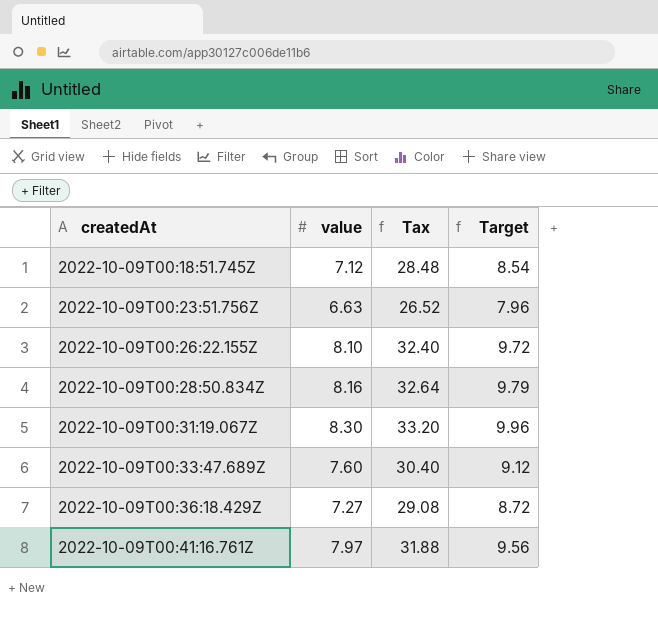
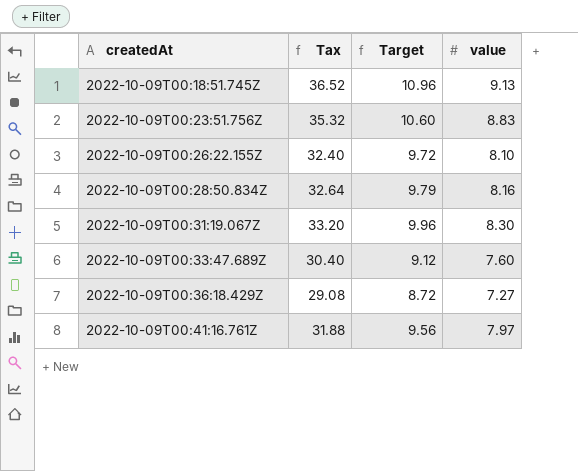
column value | position: 2 -> 4
2022-10-09T00:18:51.745Z | Tax: 28.48 -> 36.52
2022-10-09T00:18:51.745Z | Target: 8.54 -> 10.96
2022-10-09T00:18:51.745Z | value: 7.12 -> 9.13
2022-10-09T00:23:51.756Z | Tax: 26.52 -> 35.32
2022-10-09T00:23:51.756Z | Target: 7.96 -> 10.60
2022-10-09T00:23:51.756Z | value: 6.63 -> 8.83

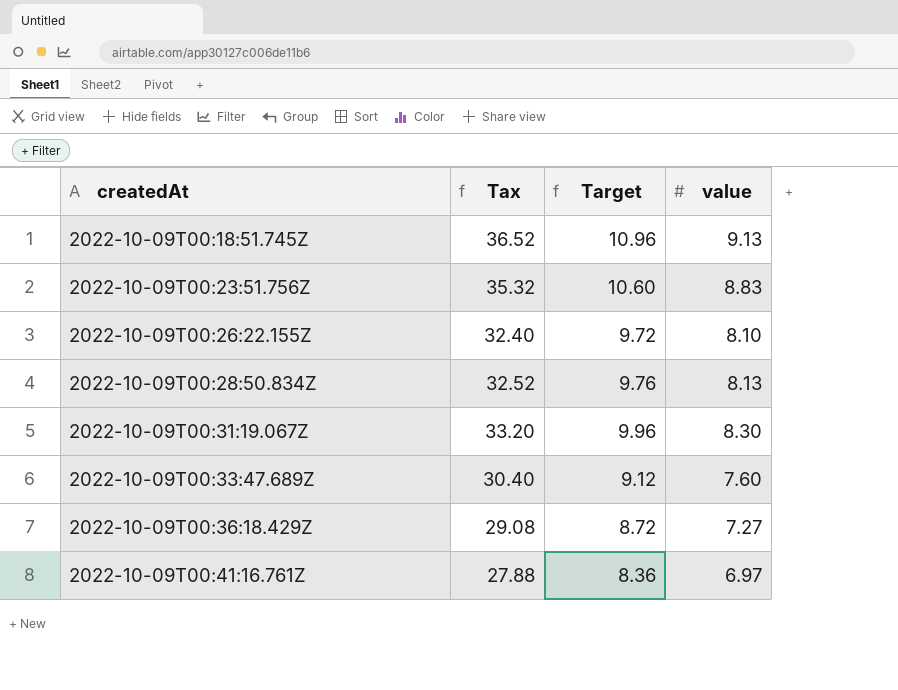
2022-10-09T00:28:50.834Z | Tax: 32.64 -> 32.52
2022-10-09T00:28:50.834Z | Target: 9.79 -> 9.76
2022-10-09T00:28:50.834Z | value: 8.16 -> 8.13
2022-10-09T00:41:16.761Z | Tax: 31.88 -> 27.88
2022-10-09T00:41:16.761Z | Target: 9.56 -> 8.36
2022-10-09T00:41:16.761Z | value: 7.97 -> 6.97

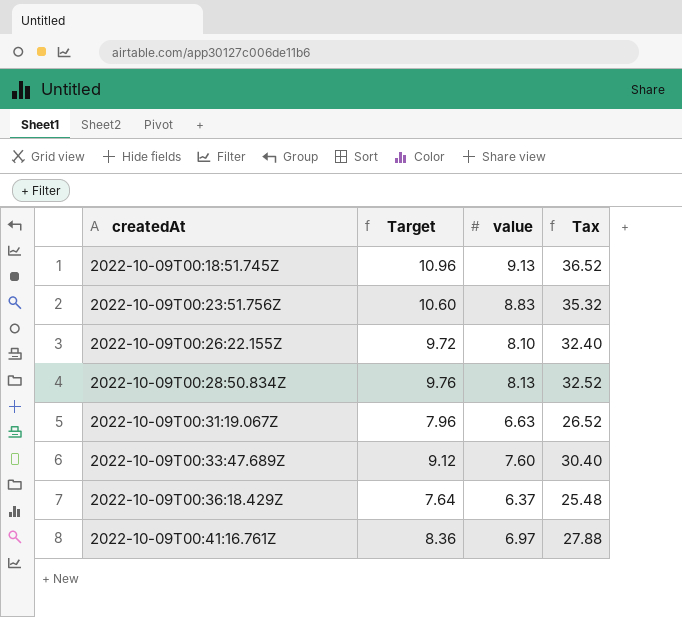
column Tax | position: 2 -> 4
2022-10-09T00:31:19.067Z | Target: 9.96 -> 7.96
2022-10-09T00:31:19.067Z | value: 8.30 -> 6.63
2022-10-09T00:31:19.067Z | Tax: 33.20 -> 26.52
2022-10-09T00:36:18.429Z | Target: 8.72 -> 7.64
2022-10-09T00:36:18.429Z | value: 7.27 -> 6.37
2022-10-09T00:36:18.429Z | Tax: 29.08 -> 25.48

